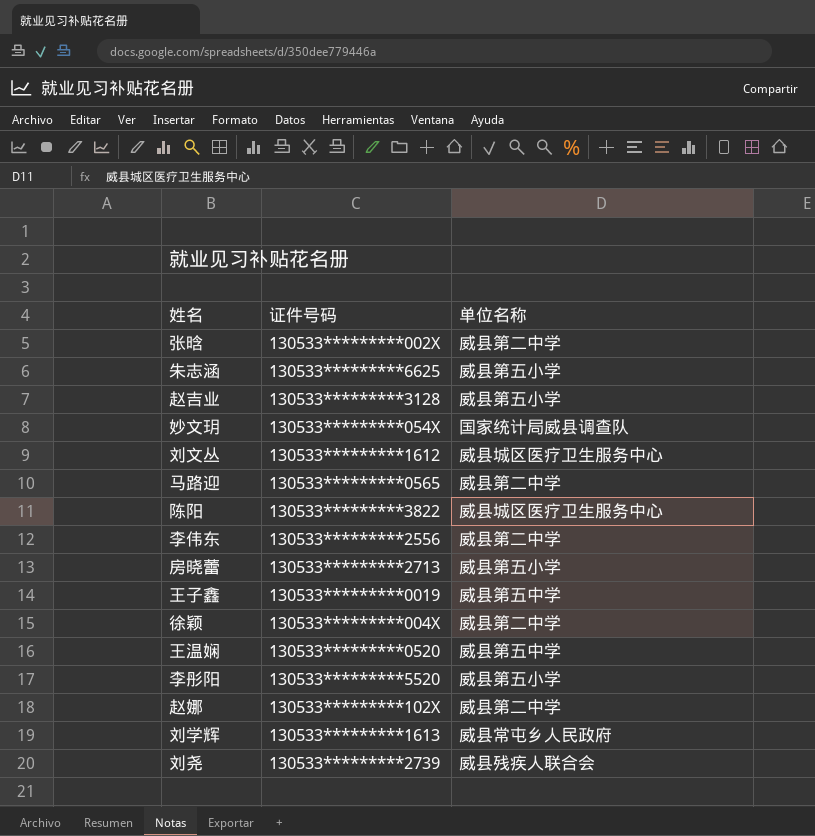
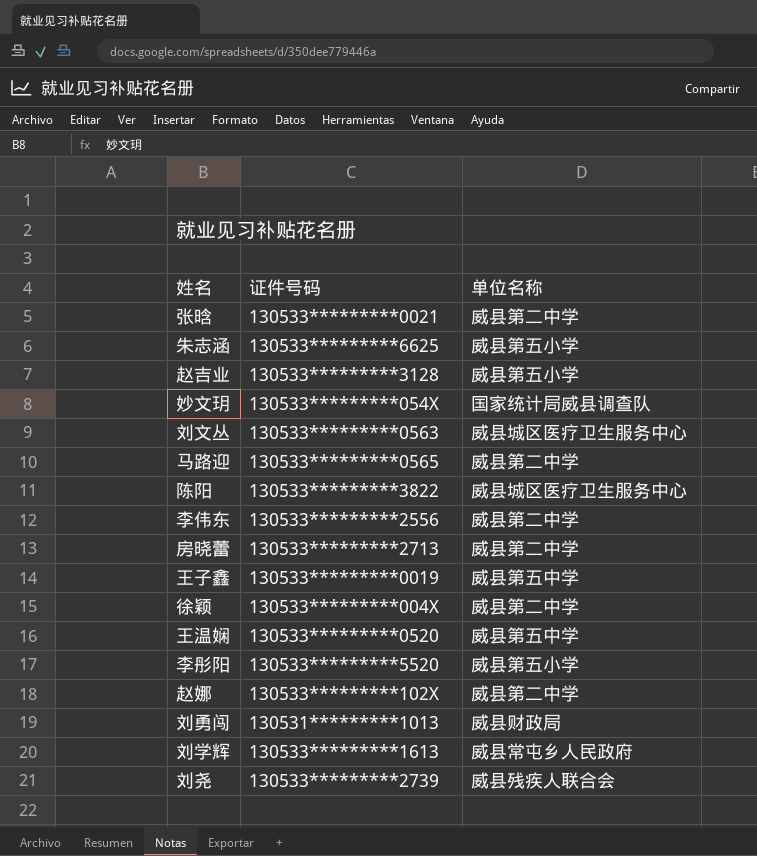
张晗 | 证件号码: 130533*********002X -> 130533*********0021
刘文丛 | 证件号码: 130533*********1612 -> 130533*********0563
房晓蕾 | 单位名称: 威县第五小学 -> 威县第二中学
row 刘勇闯: none -> 130531*********1013 | 威县财政局

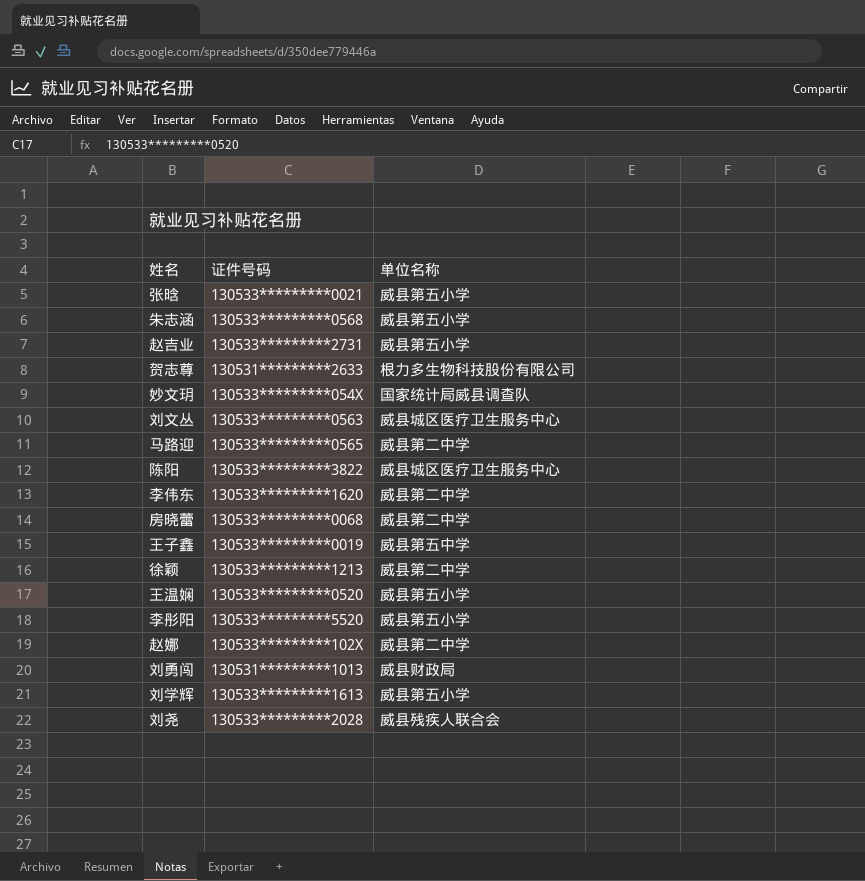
张晗 | 单位名称: 威县第二中学 -> 威县第五小学
朱志涵 | 证件号码: 130533*********6625 -> 130533*********0568
赵吉业 | 证件号码: 130533*********3128 -> 130533*********2731
row 贺志尊: none -> 130531*********2633 | 根力多生物科技股份有限公司
李伟东 | 证件号码: 130533*********2556 -> 130533*********1620
房晓蕾 | 证件号码: 130533*********2713 -> 130533*********0068
徐颖 | 证件号码: 130533*********004X -> 130533*********1213
王温娴 | 单位名称: 威县第五中学 -> 威县第五小学
刘学辉 | 单位名称: 威县常屯乡人民政府 -> 威县第五小学
刘尧 | 证件号码: 130533*********2739 -> 130533*********2028

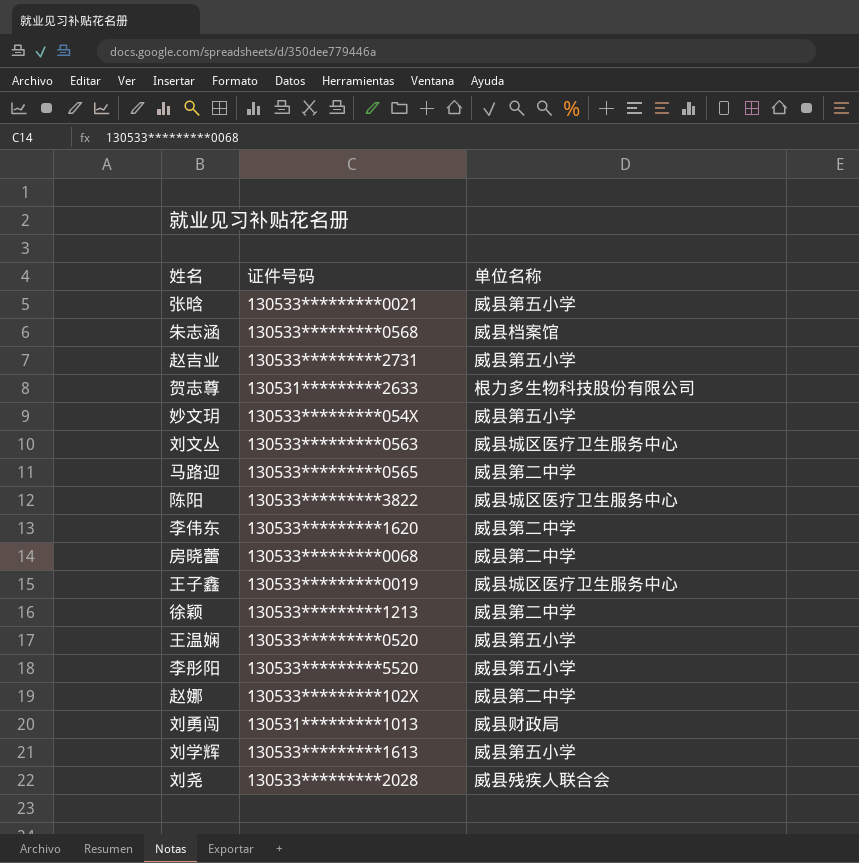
朱志涵 | 单位名称: 威县第五小学 -> 威县档案馆
妙文玥 | 单位名称: 国家统计局威县调查队 -> 威县第五小学
王子鑫 | 单位名称: 威县第五中学 -> 威县城区医疗卫生服务中心

